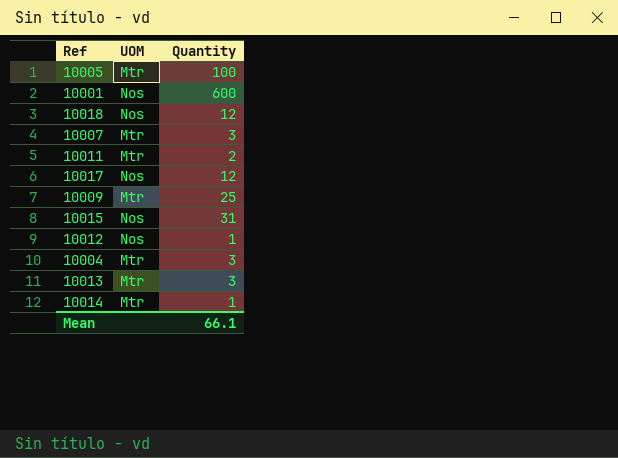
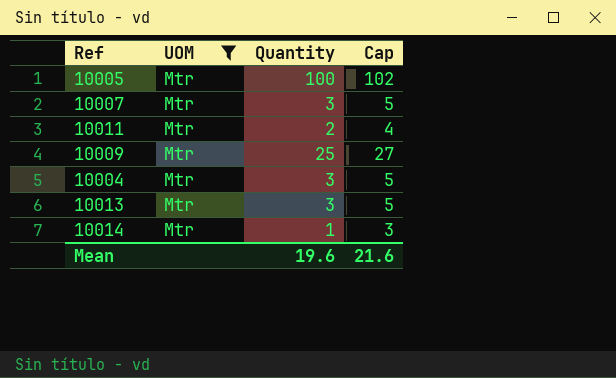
filter: none -> UOM = Mtr
column Cap | formula: none -> [Quantity] + 2
Mean | Quantity: 66.1 -> 19.6

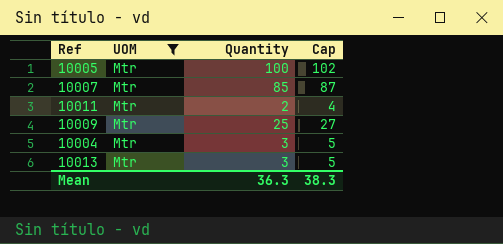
row 10014: Mtr | 1 | 3 -> none
10007 | Quantity: 3 -> 85
10007 | Cap: 5 -> 87
Mean | Quantity: 19.6 -> 36.3
Mean | Cap: 21.6 -> 38.3

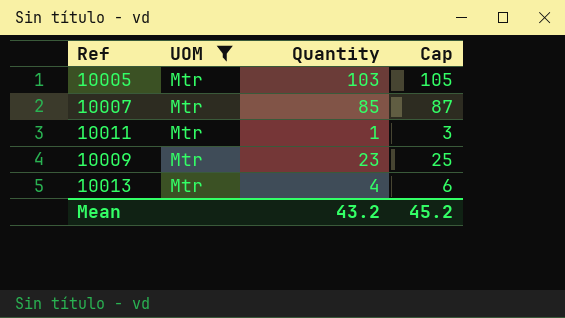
row 10004: Mtr | 3 | 5 -> none
10005 | Quantity: 100 -> 103
10005 | Cap: 102 -> 105
10011 | Quantity: 2 -> 1
10011 | Cap: 4 -> 3
10009 | Quantity: 25 -> 23
10009 | Cap: 27 -> 25
10013 | Quantity: 3 -> 4
10013 | Cap: 5 -> 6
Mean | Quantity: 36.3 -> 43.2
Mean | Cap: 38.3 -> 45.2

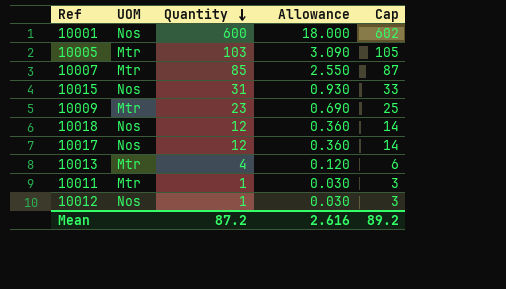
filter: UOM = Mtr -> none
row order: none -> Quantity descending
column Allowance | formula: none -> [Quantity] * 0.03
Mean | Quantity: 43.2 -> 87.2
Mean | Cap: 45.2 -> 89.2

